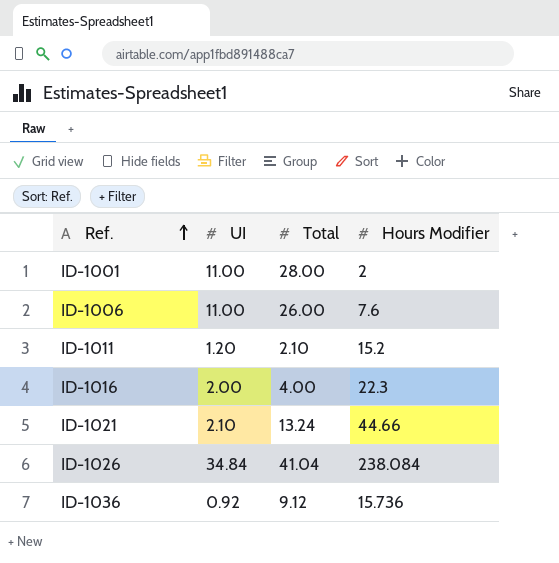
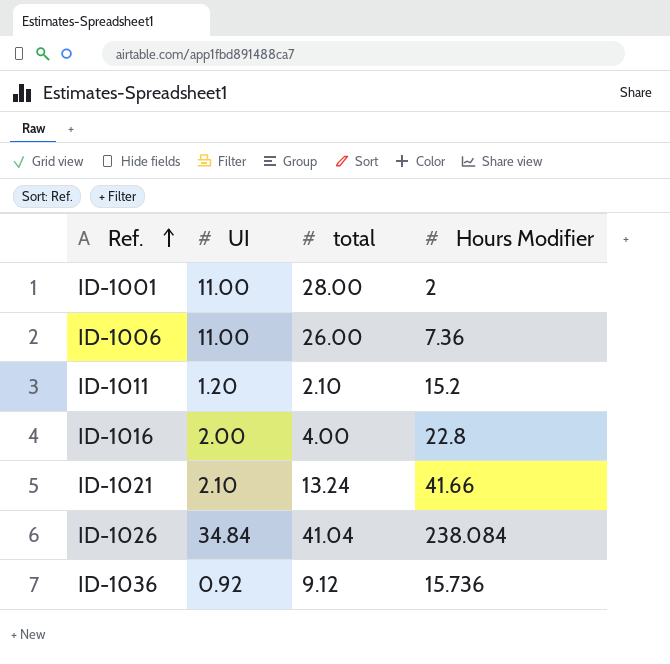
column name: Total -> total
ID-1006 | Hours Modifier: 7.6 -> 7.36
ID-1016 | Hours Modifier: 22.3 -> 22.8
ID-1021 | Hours Modifier: 44.66 -> 41.66

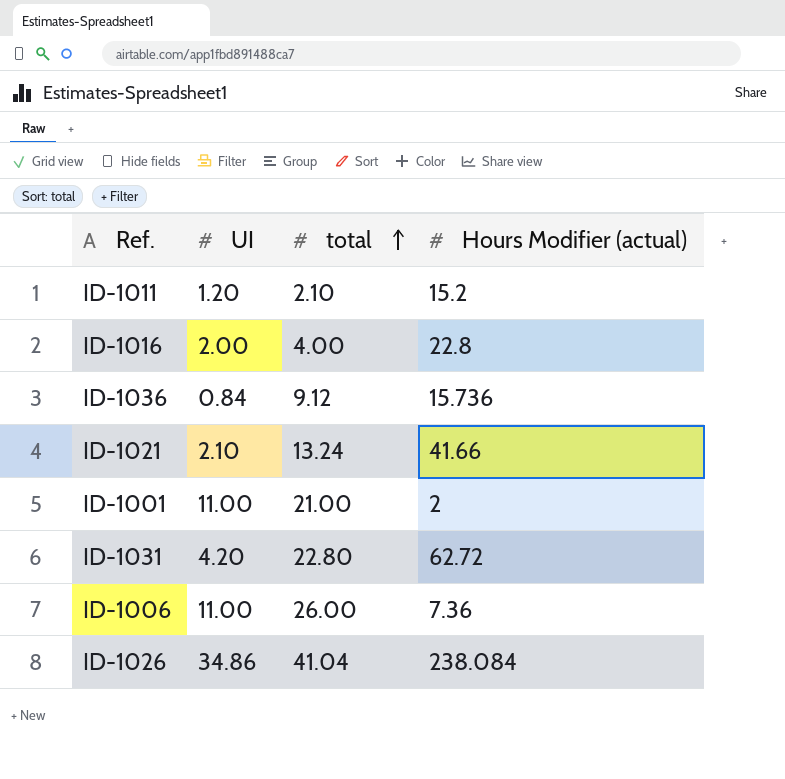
row order: Ref. ascending -> total ascending
column name: Hours Modifier -> Hours Modifier (actual)
ID-1036 | UI: 0.92 -> 0.84
ID-1001 | total: 28.00 -> 21.00
row ID-1031: none -> 4.20 | 22.80 | 62.72
ID-1026 | UI: 34.84 -> 34.86

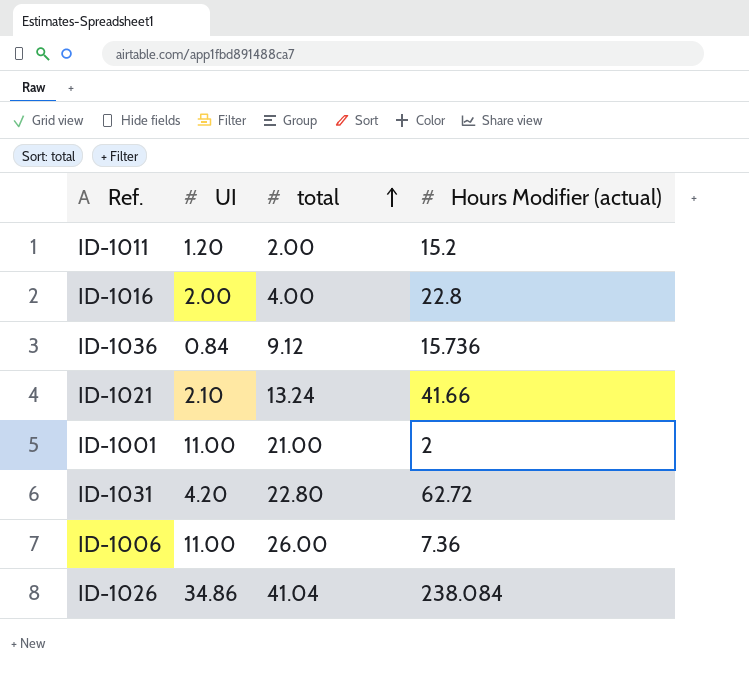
ID-1011 | total: 2.10 -> 2.00

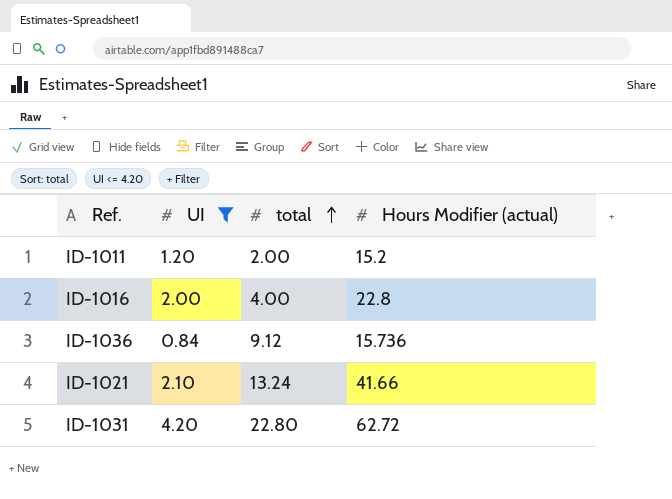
filter: none -> UI <= 4.20

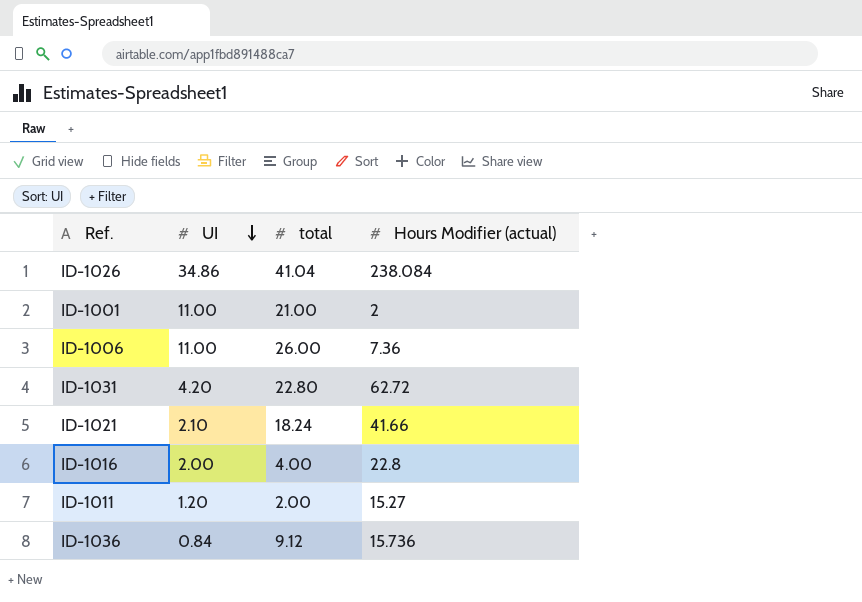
filter: UI <= 4.20 -> none
row order: total ascending -> UI descending
ID-1021 | total: 13.24 -> 18.24
ID-1011 | Hours Modifier (actual): 15.2 -> 15.27

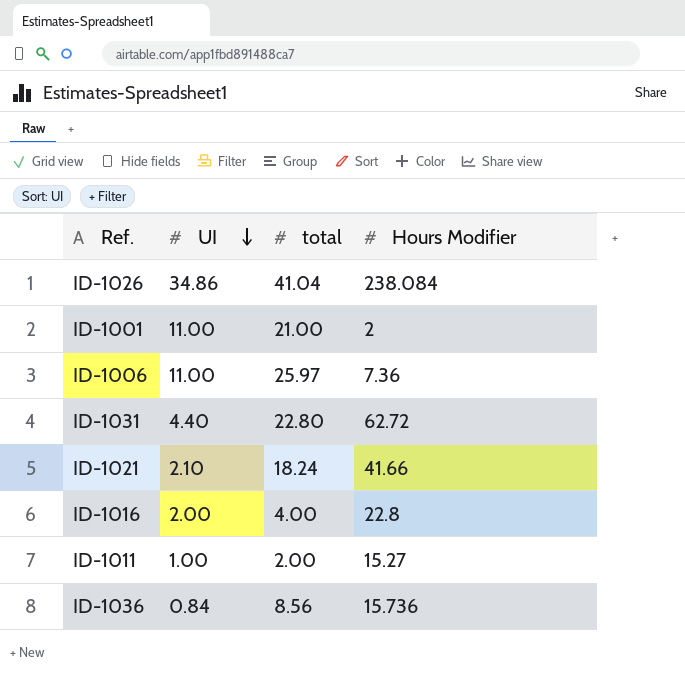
column name: Hours Modifier (actual) -> Hours Modifier
ID-1006 | total: 26.00 -> 25.97
ID-1031 | UI: 4.20 -> 4.40
ID-1011 | UI: 1.20 -> 1.00
ID-1036 | total: 9.12 -> 8.56

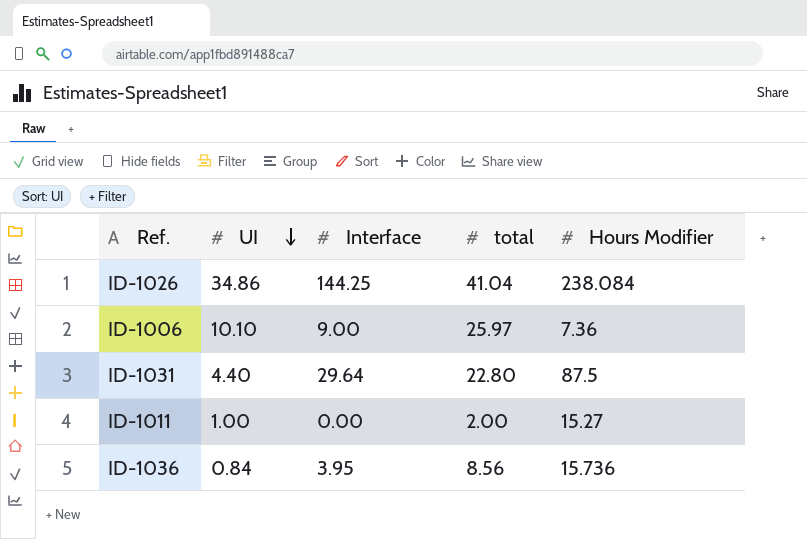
column Interface | position: none -> 3
row ID-1001: 11.00 | 21.00 | 2 -> none
row ID-1021: 2.10 | 18.24 | 41.66 -> none
row ID-1016: 2.00 | 4.00 | 22.8 -> none
ID-1006 | UI: 11.00 -> 10.10
ID-1031 | Hours Modifier: 62.72 -> 87.5

